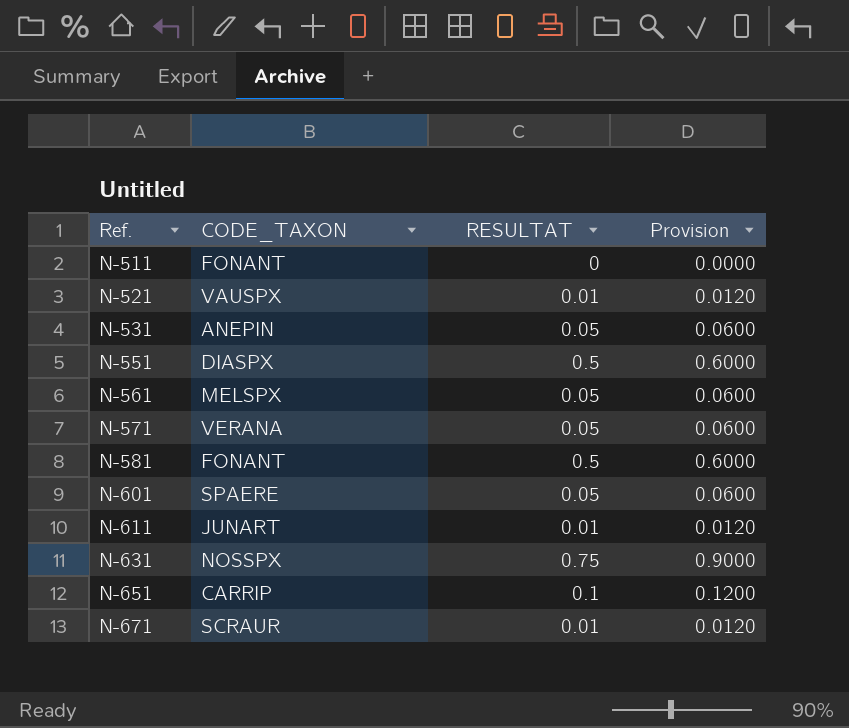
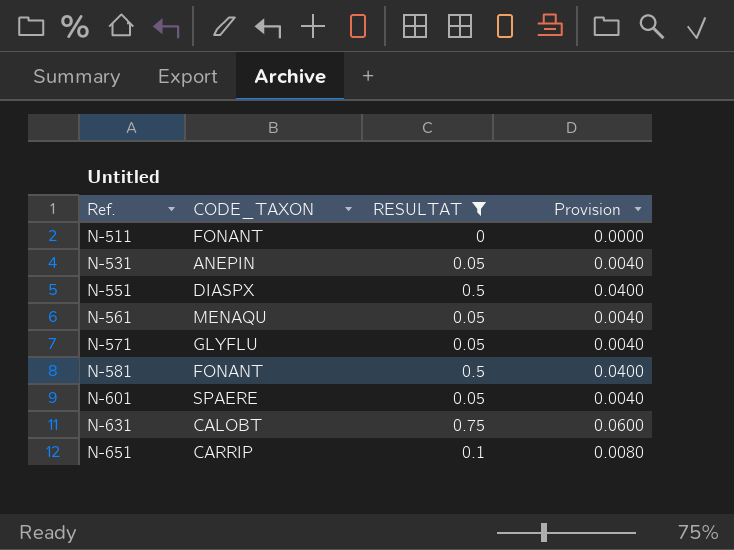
filter: none -> RESULTAT != 0.01
column Provision | formula: [RESULTAT] * 1.2 -> [RESULTAT] * 0.08
N-561 | CODE_TAXON: MELSPX -> MENAQU
N-571 | CODE_TAXON: VERANA -> GLYFLU
N-631 | CODE_TAXON: NOSSPX -> CALOBT

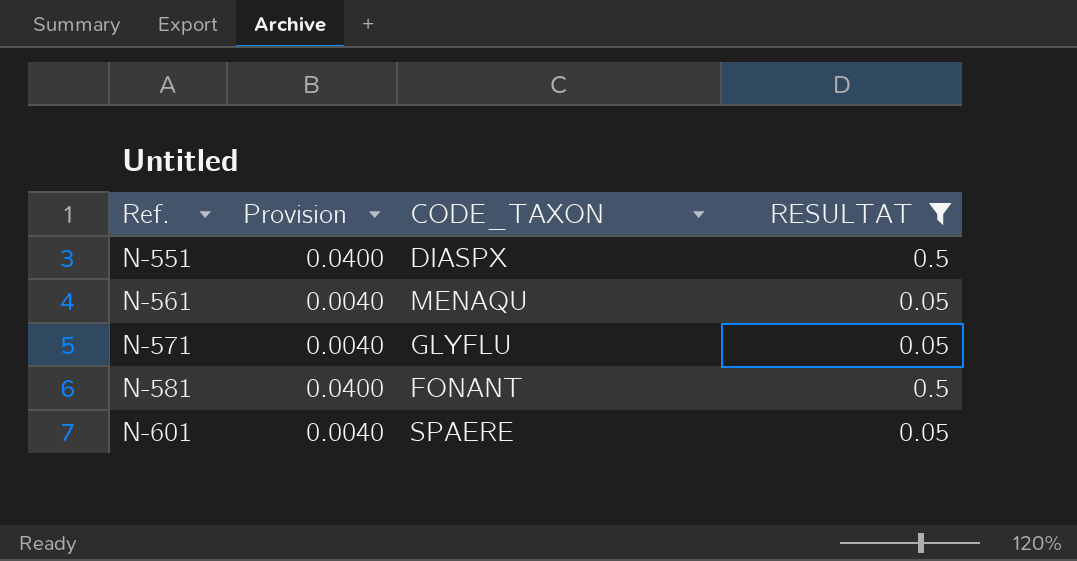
column Provision | position: 4 -> 2
row N-511: FONANT | 0 | 0.0000 -> none
row N-531: ANEPIN | 0.05 | 0.0040 -> none
row N-631: CALOBT | 0.75 | 0.0600 -> none
row N-651: CARRIP | 0.1 | 0.0080 -> none

